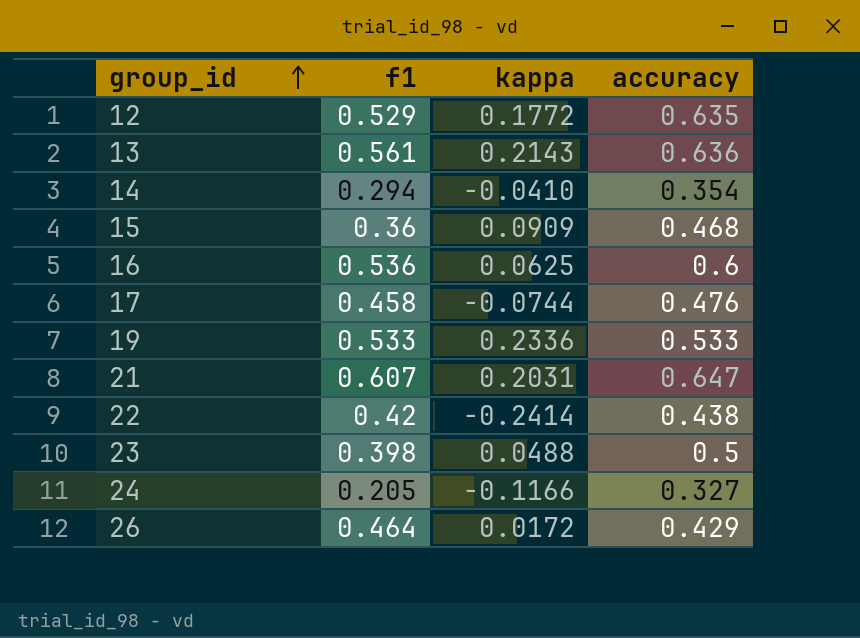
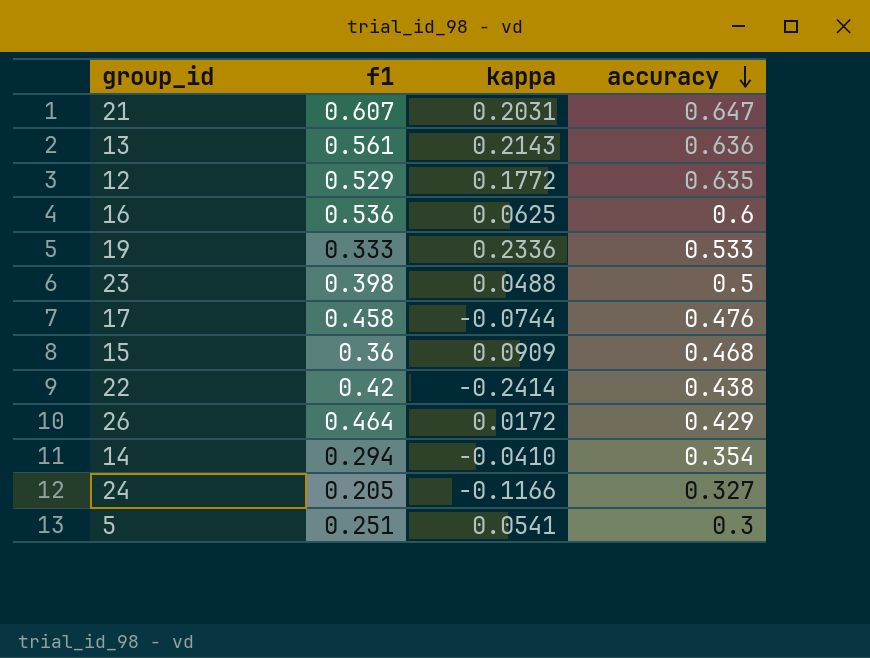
row order: group_id ascending -> accuracy descending
19 | f1: 0.533 -> 0.333
row 5: none -> 0.251 | 0.0541 | 0.3

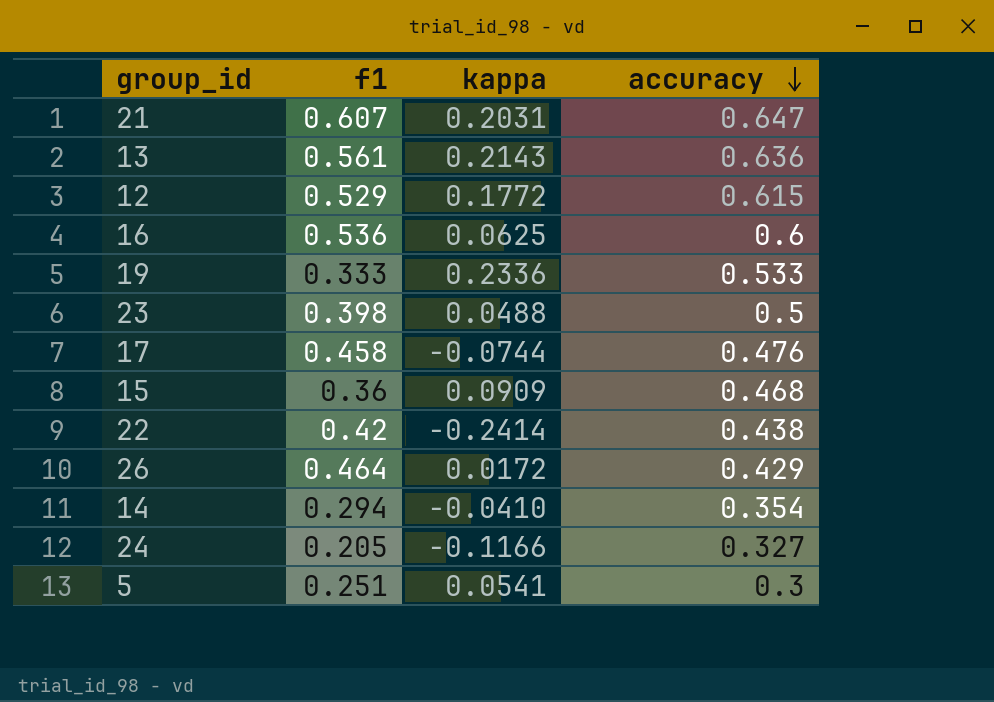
12 | accuracy: 0.635 -> 0.615

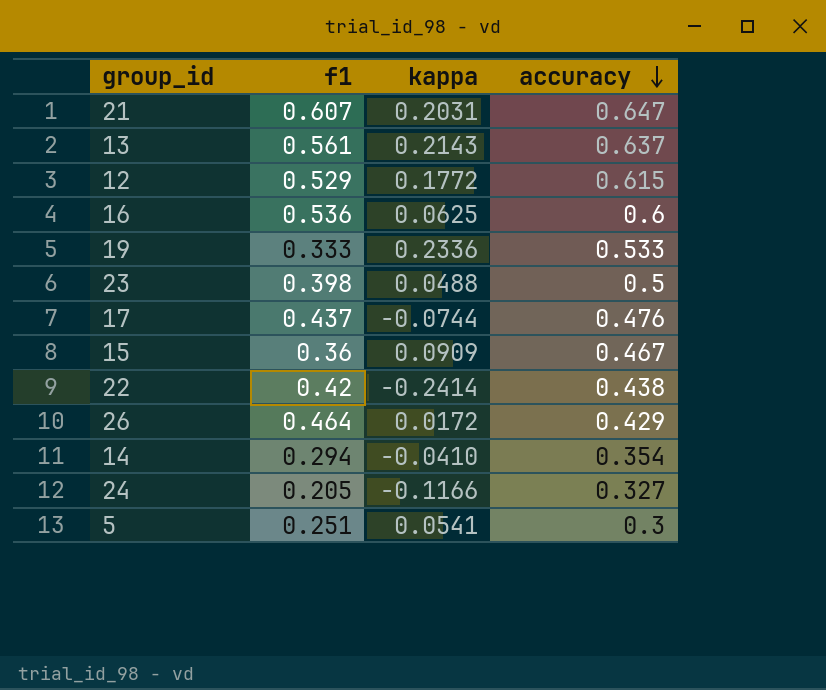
13 | accuracy: 0.636 -> 0.637
17 | f1: 0.458 -> 0.437
15 | accuracy: 0.468 -> 0.467

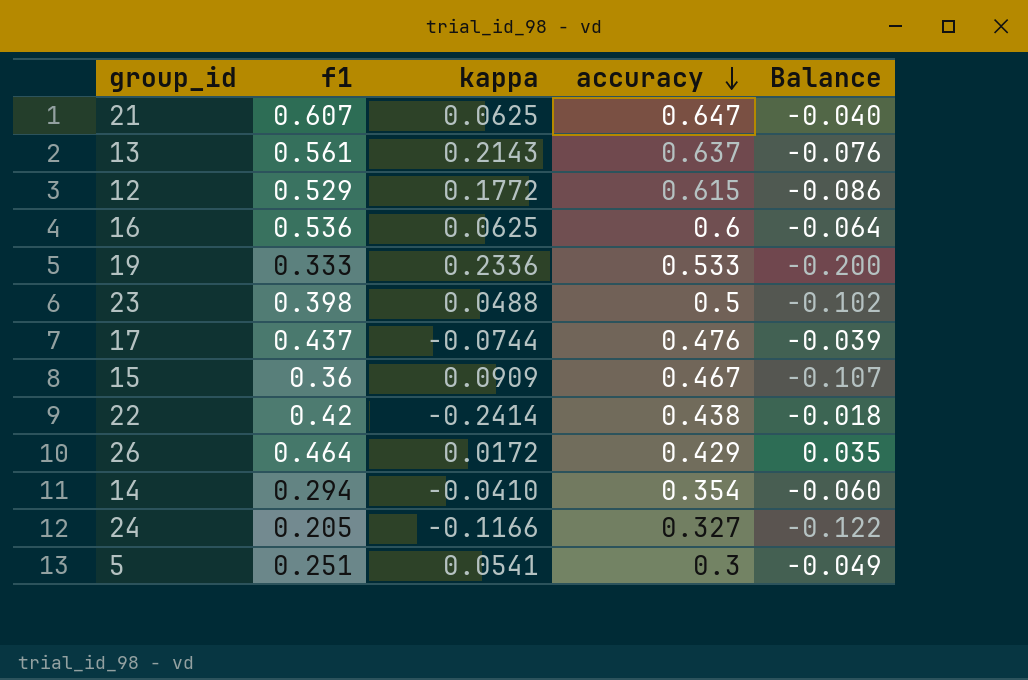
column Balance | formula: none -> [f1] - [accuracy]
21 | kappa: 0.2031 -> 0.0625

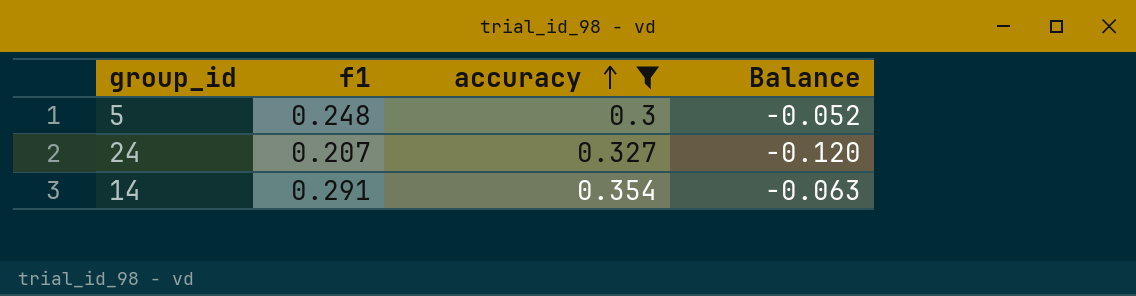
filter: none -> accuracy <= 0.354
row order: accuracy descending -> accuracy ascending
column kappa | position: 3 -> none
5 | f1: 0.251 -> 0.248
5 | Balance: -0.049 -> -0.052
24 | f1: 0.205 -> 0.207
24 | Balance: -0.122 -> -0.120
14 | f1: 0.294 -> 0.291
14 | Balance: -0.060 -> -0.063

